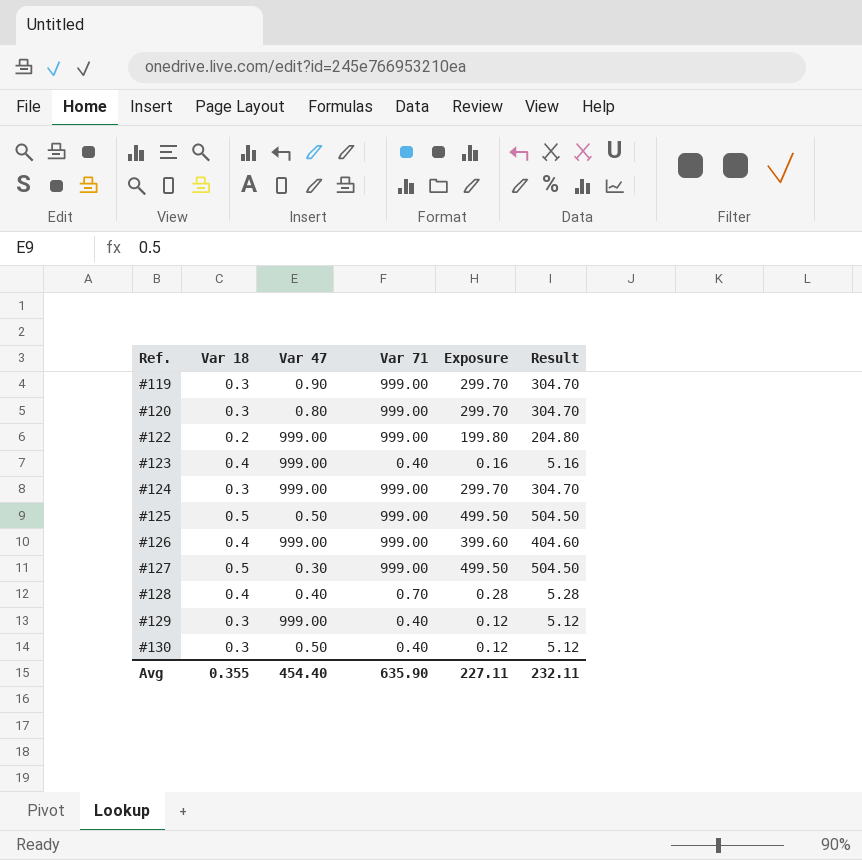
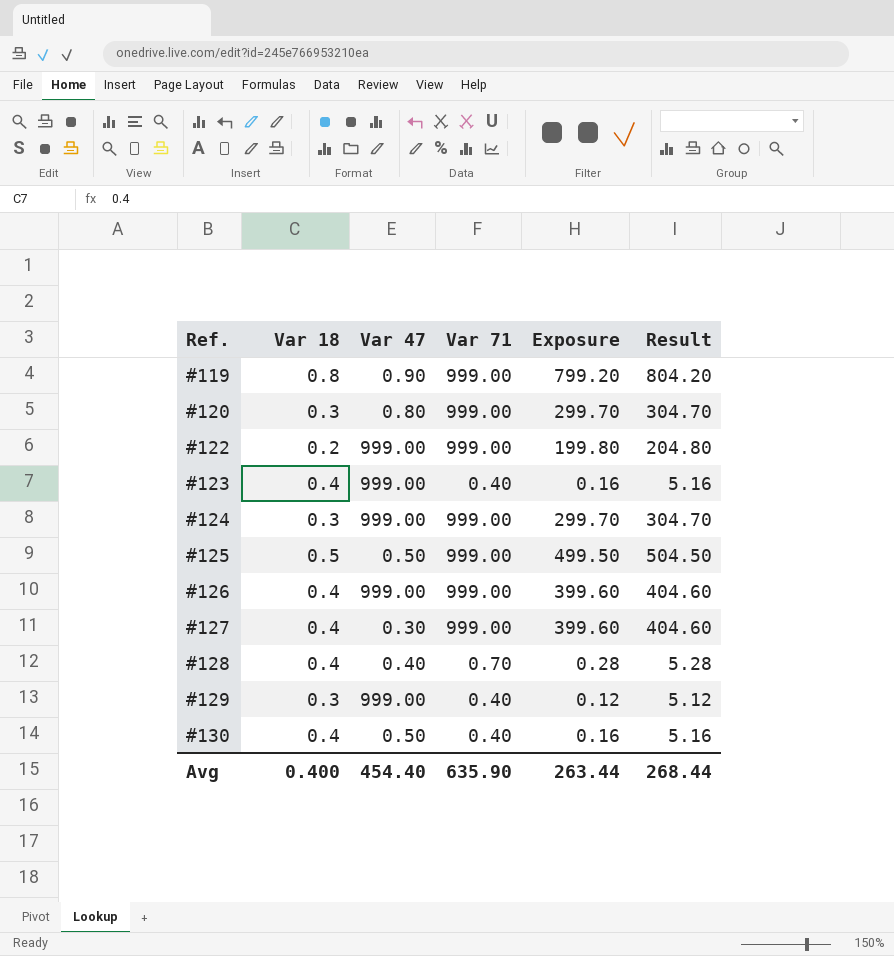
#119 | Var 18: 0.3 -> 0.8
#119 | Exposure: 299.70 -> 799.20
#119 | Result: 304.70 -> 804.20
#127 | Var 18: 0.5 -> 0.4
#127 | Exposure: 499.50 -> 399.60
#127 | Result: 504.50 -> 404.60
#130 | Var 18: 0.3 -> 0.4
#130 | Exposure: 0.12 -> 0.16
#130 | Result: 5.12 -> 5.16
Avg | Var 18: 0.355 -> 0.400
Avg | Exposure: 227.11 -> 263.44
Avg | Result: 232.11 -> 268.44

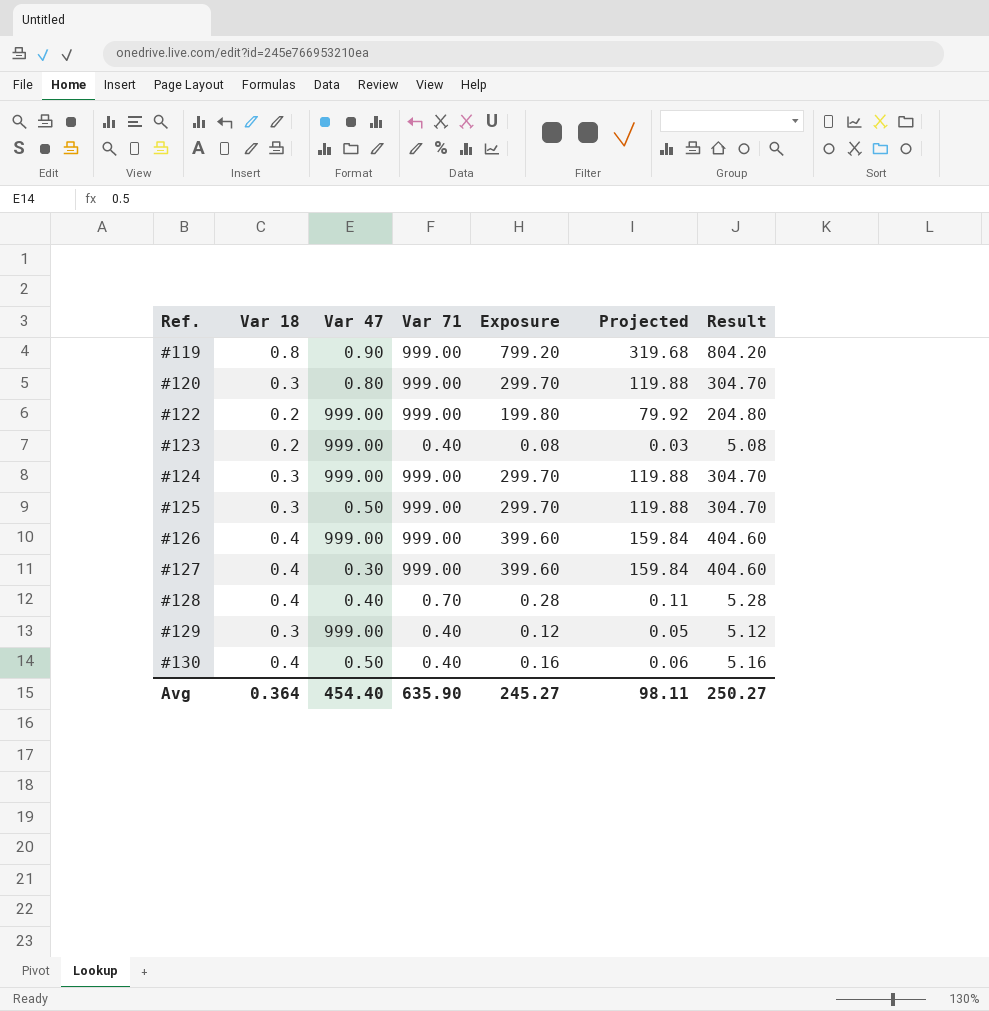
column Projected | formula: none -> [Exposure] * 0.4
#123 | Var 18: 0.4 -> 0.2
#123 | Exposure: 0.16 -> 0.08
#123 | Result: 5.16 -> 5.08
#125 | Var 18: 0.5 -> 0.3
#125 | Exposure: 499.50 -> 299.70
#125 | Result: 504.50 -> 304.70
Avg | Var 18: 0.400 -> 0.364
Avg | Exposure: 263.44 -> 245.27
Avg | Result: 268.44 -> 250.27

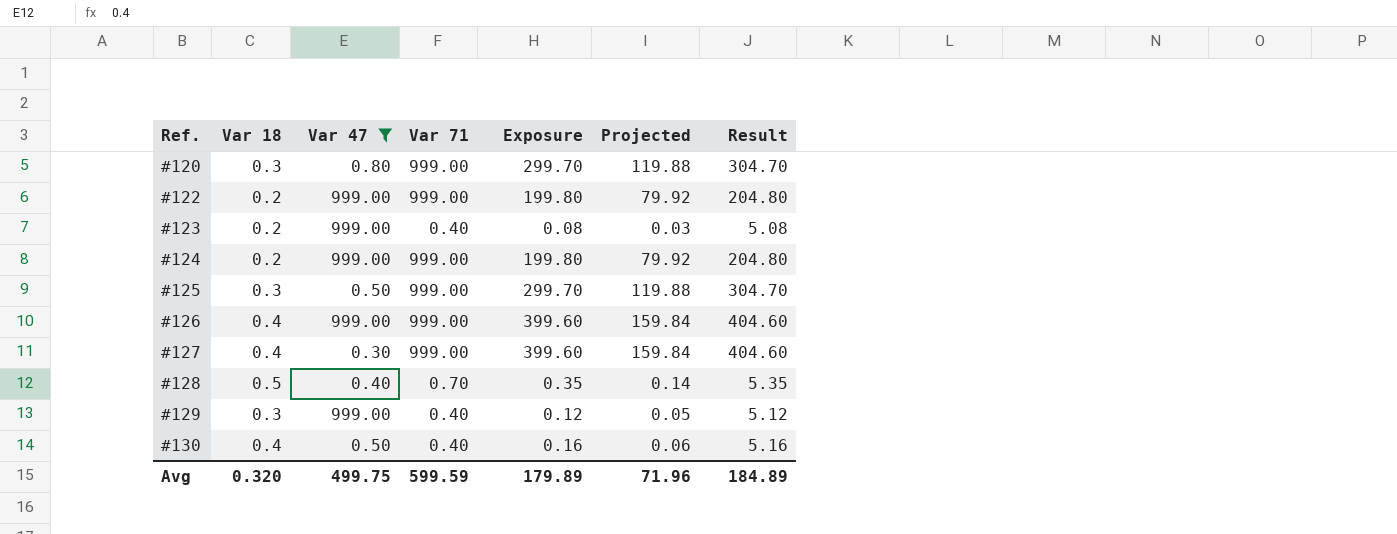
filter: none -> Var 47 != 0.90
#124 | Var 18: 0.3 -> 0.2
#124 | Exposure: 299.70 -> 199.80
#124 | Projected: 119.88 -> 79.92
#124 | Result: 304.70 -> 204.80
#128 | Var 18: 0.4 -> 0.5
#128 | Exposure: 0.28 -> 0.35
#128 | Projected: 0.11 -> 0.14
#128 | Result: 5.28 -> 5.35
Avg | Var 18: 0.364 -> 0.320
Avg | Var 47: 454.40 -> 499.75
Avg | Var 71: 635.90 -> 599.59
Avg | Exposure: 245.27 -> 179.89
Avg | Projected: 98.11 -> 71.96
Avg | Result: 250.27 -> 184.89

